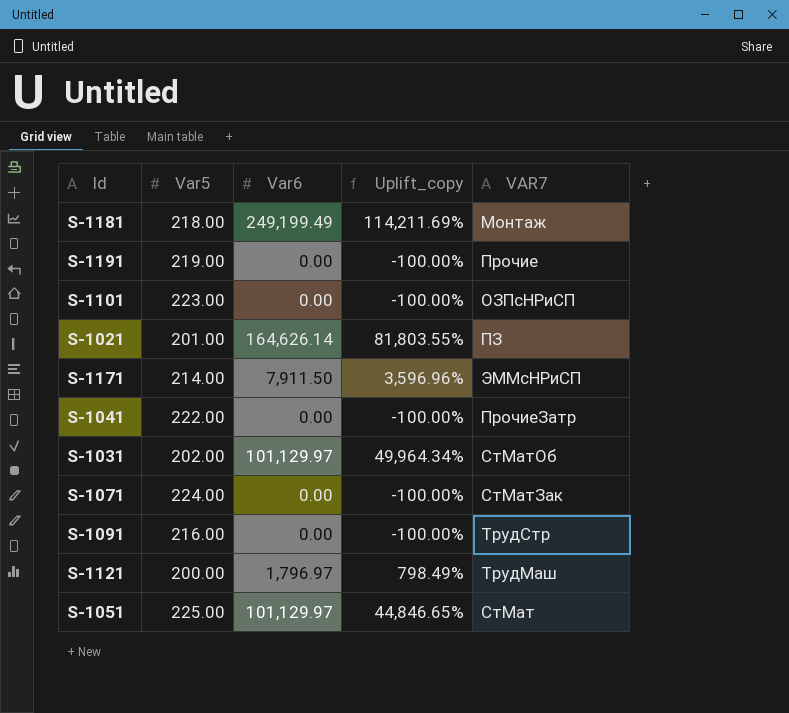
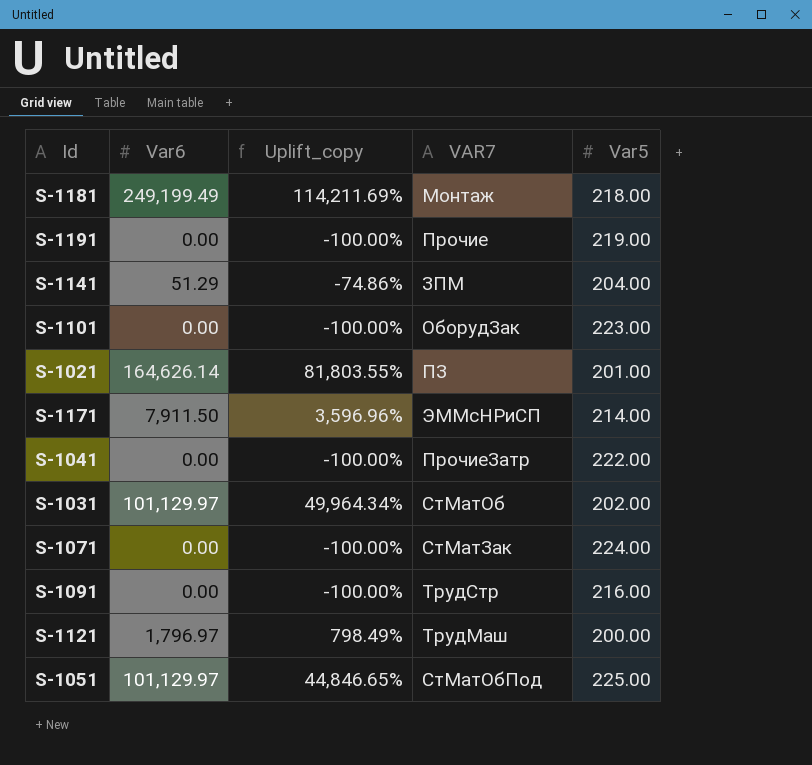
column Var5 | position: 2 -> 5
row S-1141: none -> 51.29 | -74.86% | ЗПМ | 204.00
S-1101 | VAR7: ОЗПсНРиСП -> ОборудЗак
S-1051 | VAR7: СтМат -> СтМатОбПод

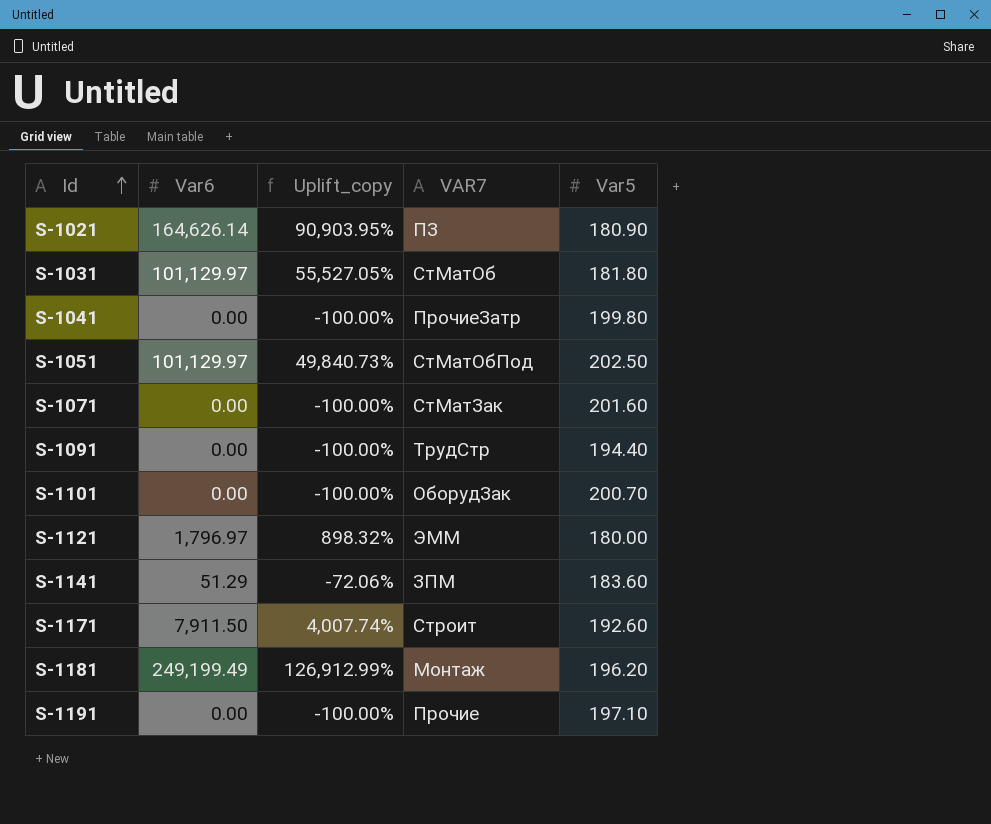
row order: none -> Id ascending
S-1021 | Uplift_copy: 81,803.55% -> 90,903.95%
S-1021 | Var5: 201.00 -> 180.90
S-1031 | Uplift_copy: 49,964.34% -> 55,527.05%
S-1031 | Var5: 202.00 -> 181.80
S-1041 | Var5: 222.00 -> 199.80
S-1051 | Uplift_copy: 44,846.65% -> 49,840.73%
S-1051 | Var5: 225.00 -> 202.50
S-1071 | Var5: 224.00 -> 201.60
S-1091 | Var5: 216.00 -> 194.40
S-1101 | Var5: 223.00 -> 200.70
S-1121 | Uplift_copy: 798.49% -> 898.32%
S-1121 | VAR7: ТрудМаш -> ЭММ
S-1121 | Var5: 200.00 -> 180.00
S-1141 | Uplift_copy: -74.86% -> -72.06%
S-1141 | Var5: 204.00 -> 183.60
S-1171 | Uplift_copy: 3,596.96% -> 4,007.74%
S-1171 | VAR7: ЭММсНРиСП -> Строит
S-1171 | Var5: 214.00 -> 192.60
S-1181 | Uplift_copy: 114,211.69% -> 126,912.99%
S-1181 | Var5: 218.00 -> 196.20
S-1191 | Var5: 219.00 -> 197.10

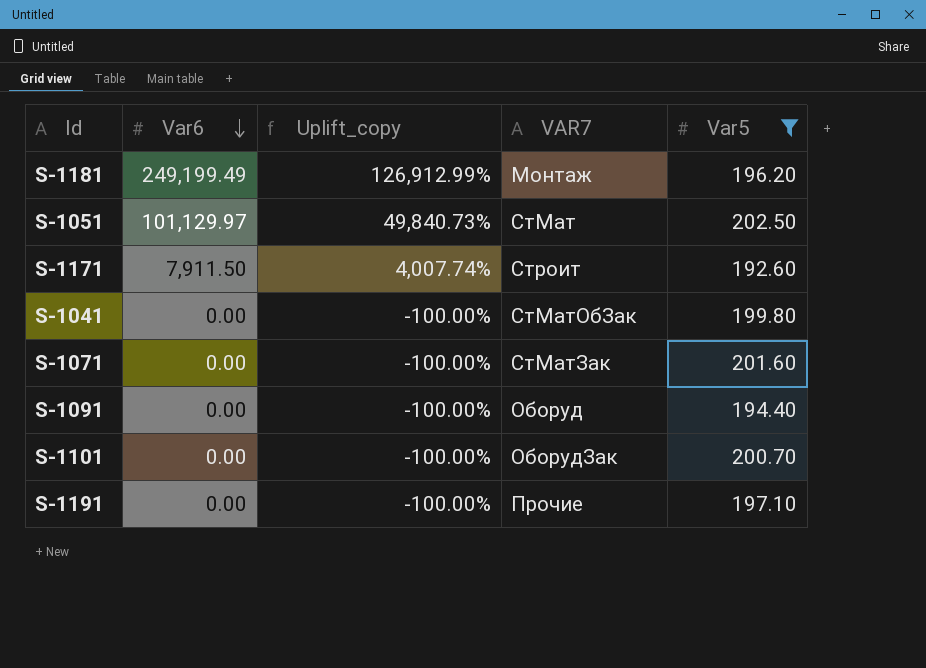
filter: none -> Var5 >= 192.60
row order: Id ascending -> Var6 descending
S-1051 | VAR7: СтМатОбПод -> СтМат
S-1041 | VAR7: ПрочиеЗатр -> СтМатОбЗак
S-1091 | VAR7: ТрудСтр -> Оборуд

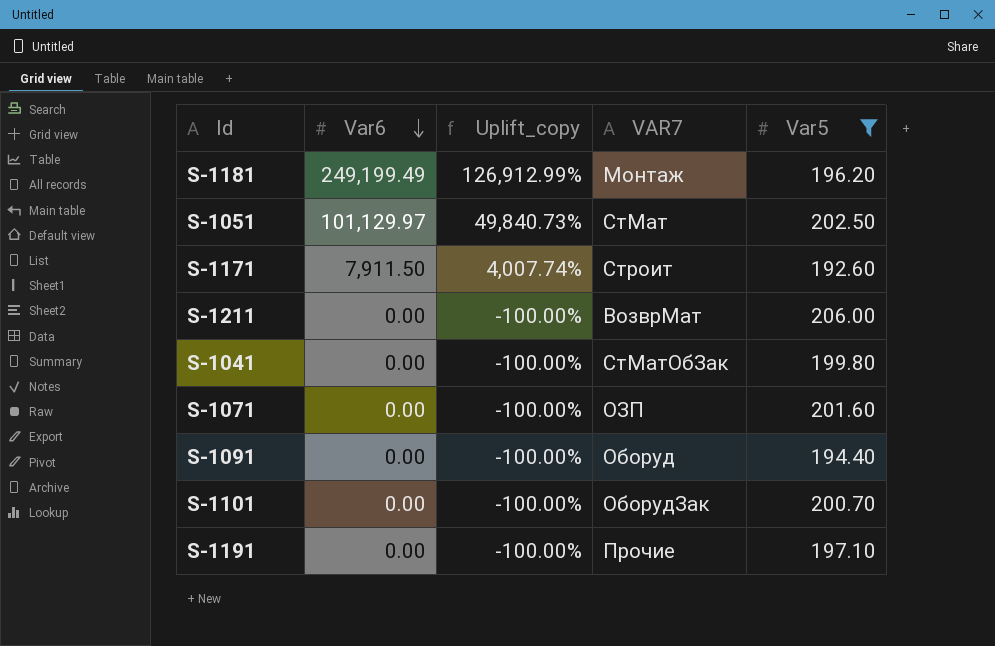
row S-1211: none -> 0.00 | -100.00% | ВозврМат | 206.00
S-1071 | VAR7: СтМатЗак -> ОЗП

